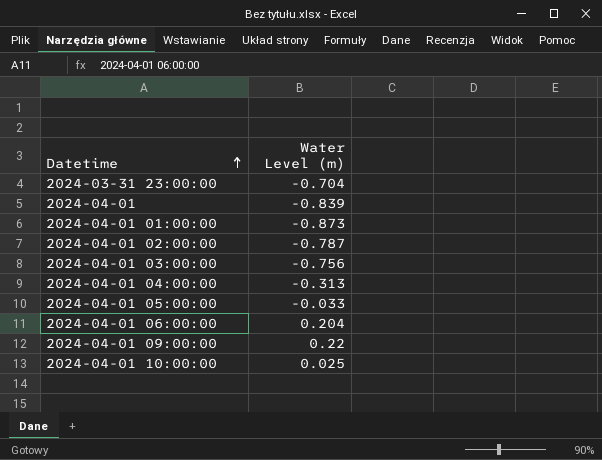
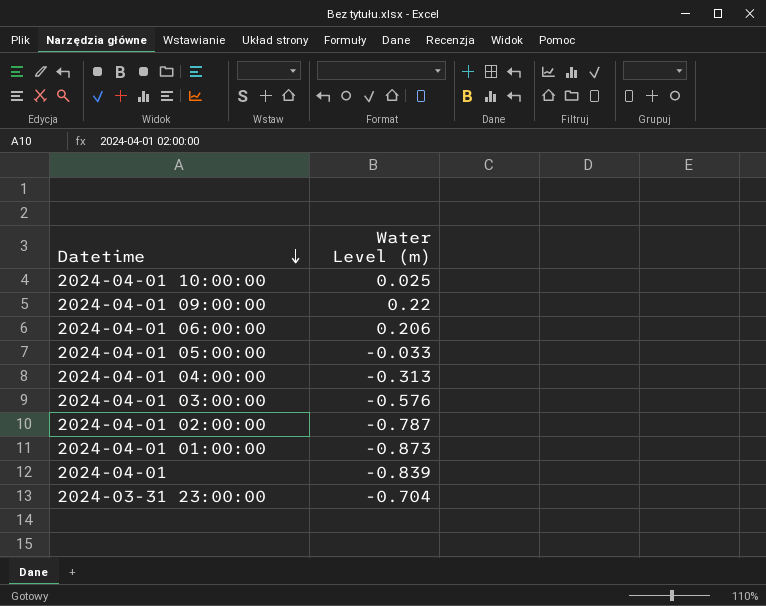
row order: Datetime ascending -> Datetime descending
2024-04-01 06:00:00 | Water Level (m): 0.204 -> 0.206
2024-04-01 03:00:00 | Water Level (m): -0.756 -> -0.576

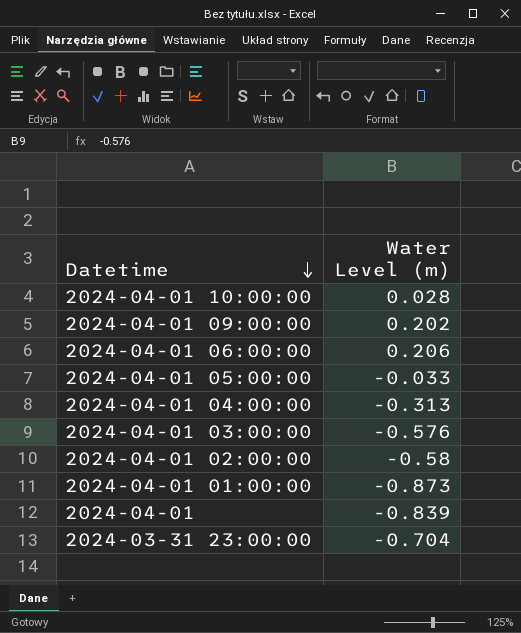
2024-04-01 10:00:00 | Water Level (m): 0.025 -> 0.028
2024-04-01 09:00:00 | Water Level (m): 0.22 -> 0.202
2024-04-01 02:00:00 | Water Level (m): -0.787 -> -0.58

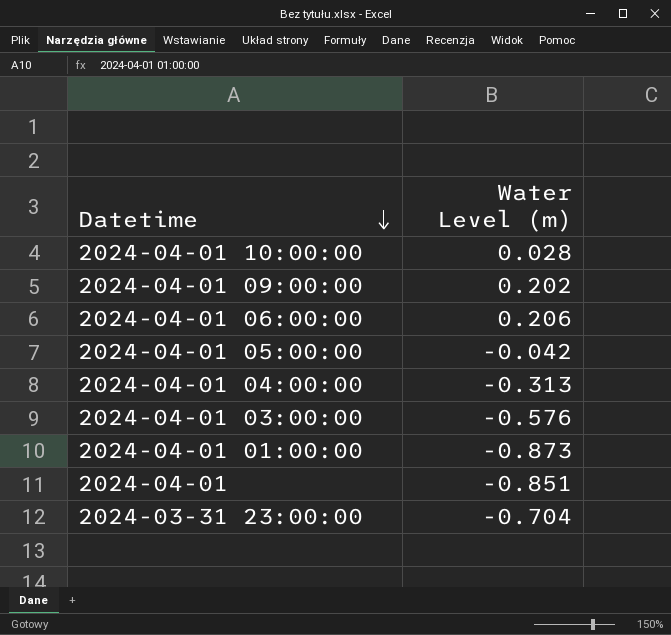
row 2024-04-01 02:00:00: -0.58 -> none
2024-04-01 05:00:00 | Water Level (m): -0.033 -> -0.042
2024-04-01 | Water Level (m): -0.839 -> -0.851

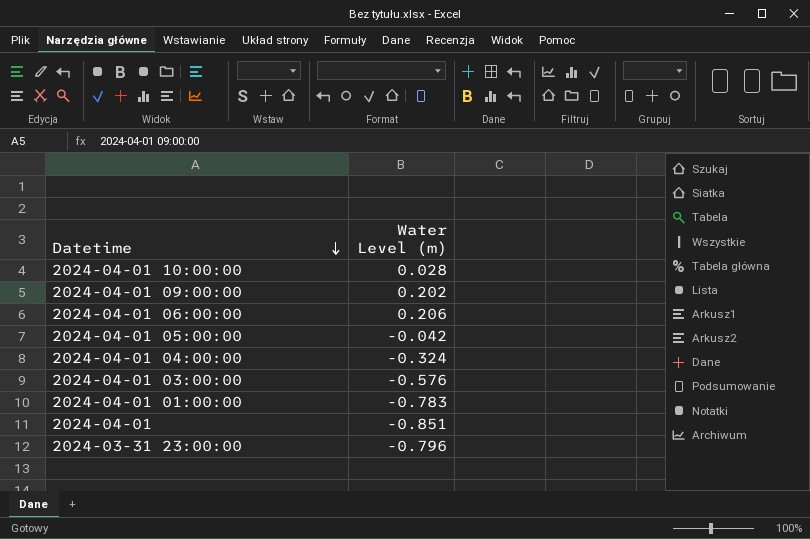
2024-04-01 04:00:00 | Water Level (m): -0.313 -> -0.324
2024-04-01 01:00:00 | Water Level (m): -0.873 -> -0.783
2024-03-31 23:00:00 | Water Level (m): -0.704 -> -0.796

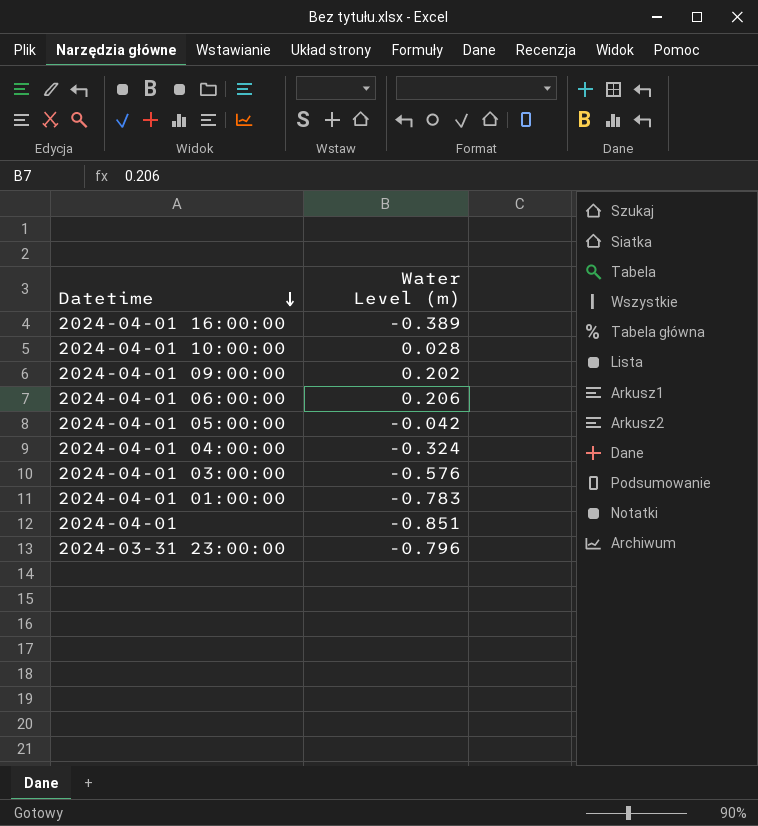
row 2024-04-01 16:00:00: none -> -0.389

